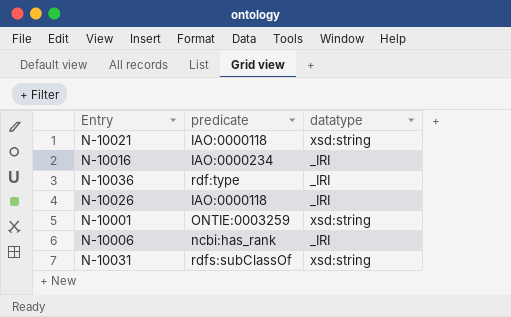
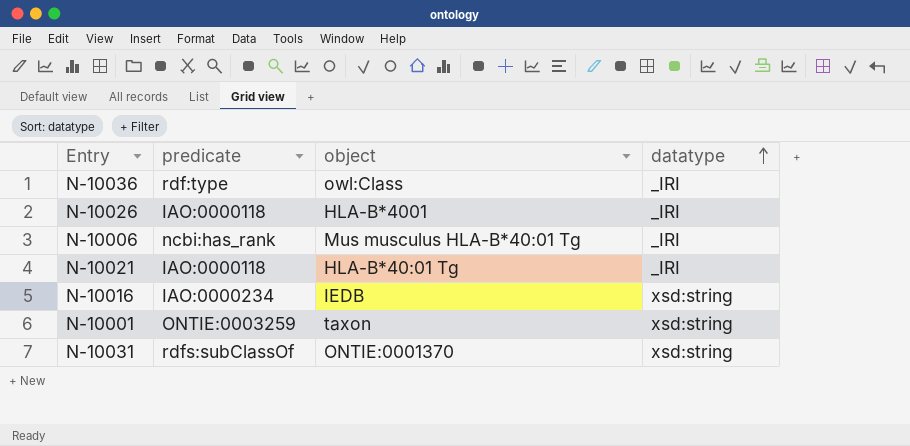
row order: none -> datatype ascending
column object | position: none -> 3
N-10021 | datatype: xsd:string -> _IRI
N-10016 | datatype: _IRI -> xsd:string

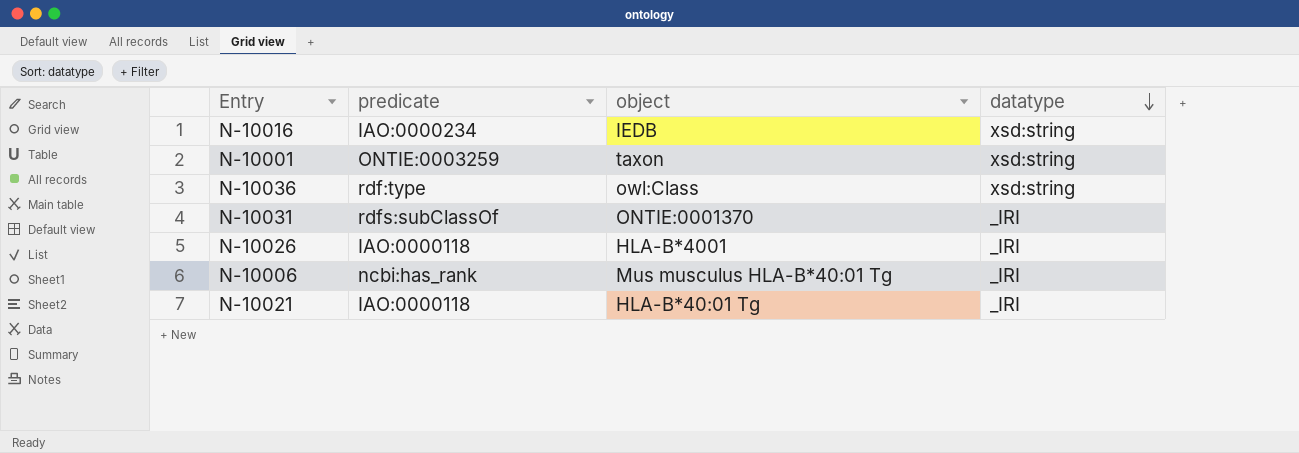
row order: datatype ascending -> datatype descending
N-10036 | datatype: _IRI -> xsd:string
N-10031 | datatype: xsd:string -> _IRI

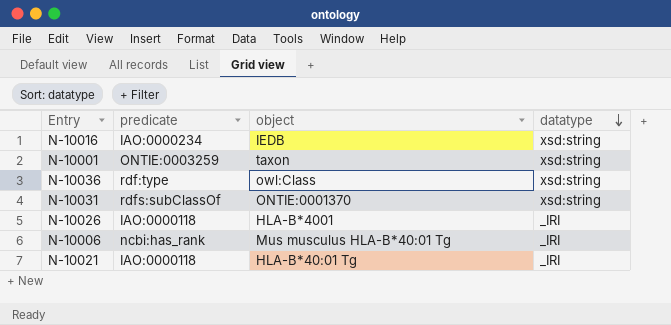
N-10031 | datatype: _IRI -> xsd:string

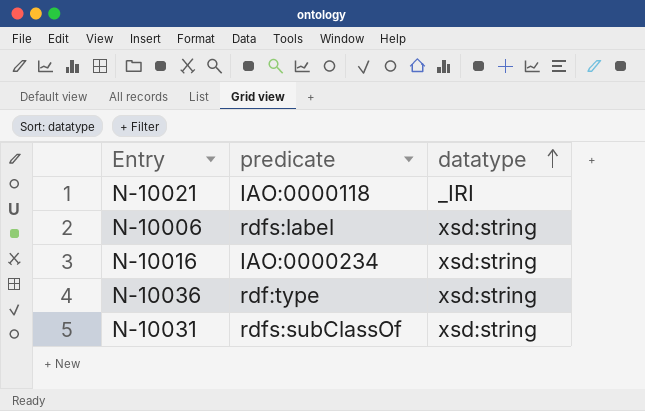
row order: datatype descending -> datatype ascending
column object | position: 3 -> none
row N-10001: ONTIE:0003259 | taxon | xsd:string -> none
row N-10026: IAO:0000118 | HLA-B*4001 | _IRI -> none
N-10006 | predicate: ncbi:has_rank -> rdfs:label
N-10006 | datatype: _IRI -> xsd:string

